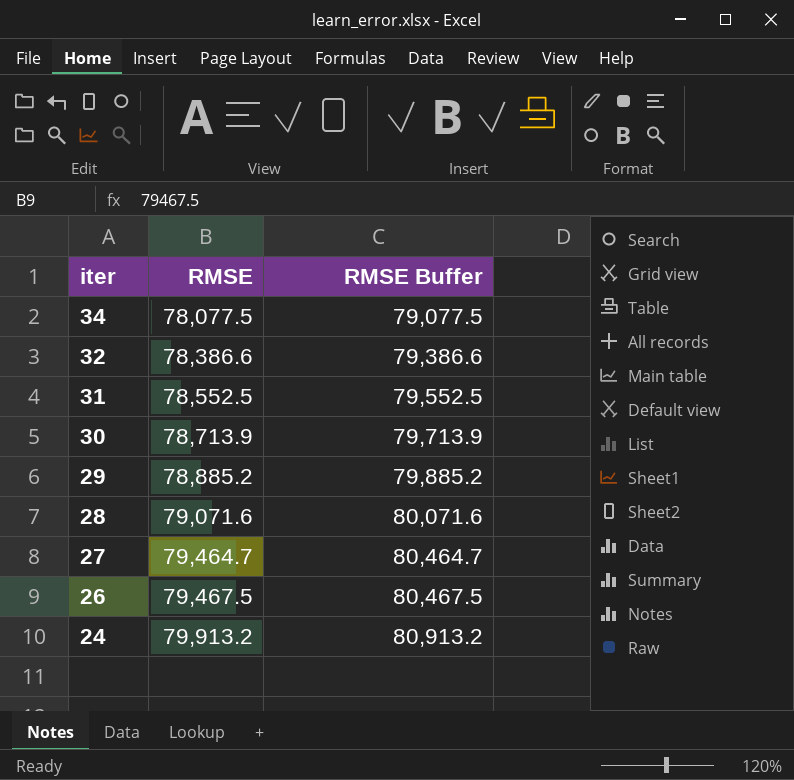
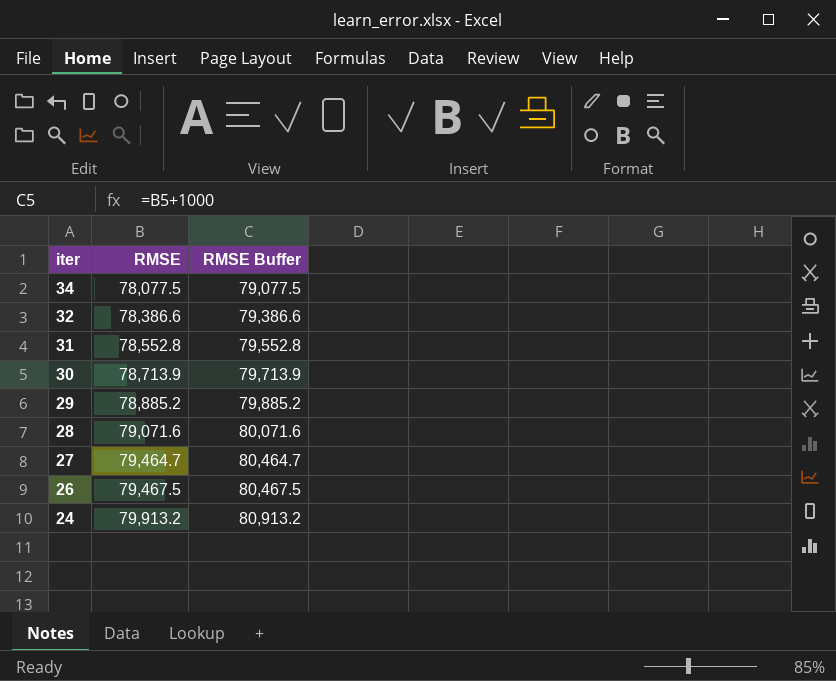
31 | RMSE: 78,552.5 -> 78,552.8
31 | RMSE Buffer: 79,552.5 -> 79,552.8

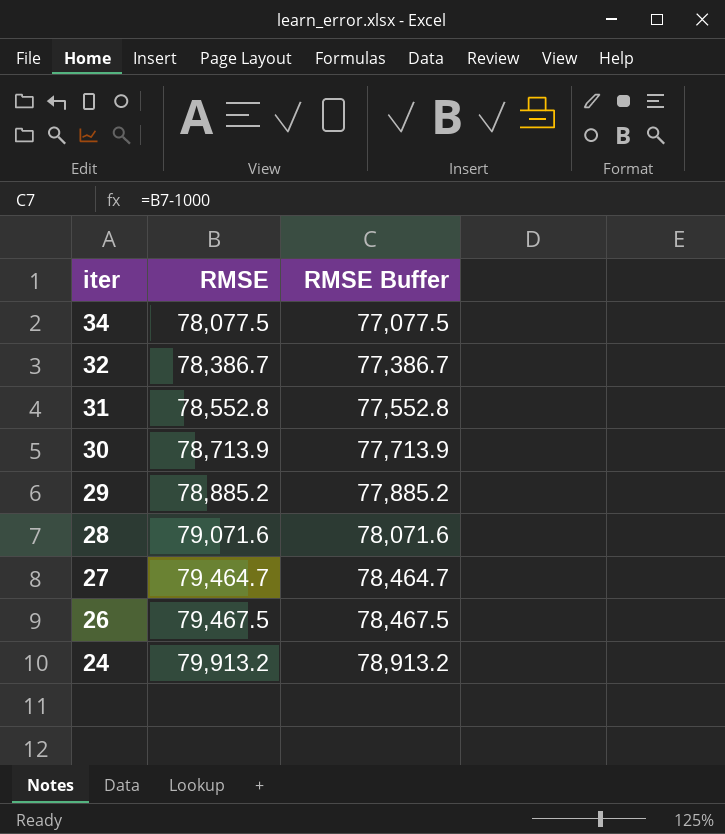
column RMSE Buffer | formula: [RMSE] + 1000 -> [RMSE] - 1000
32 | RMSE: 78,386.6 -> 78,386.7

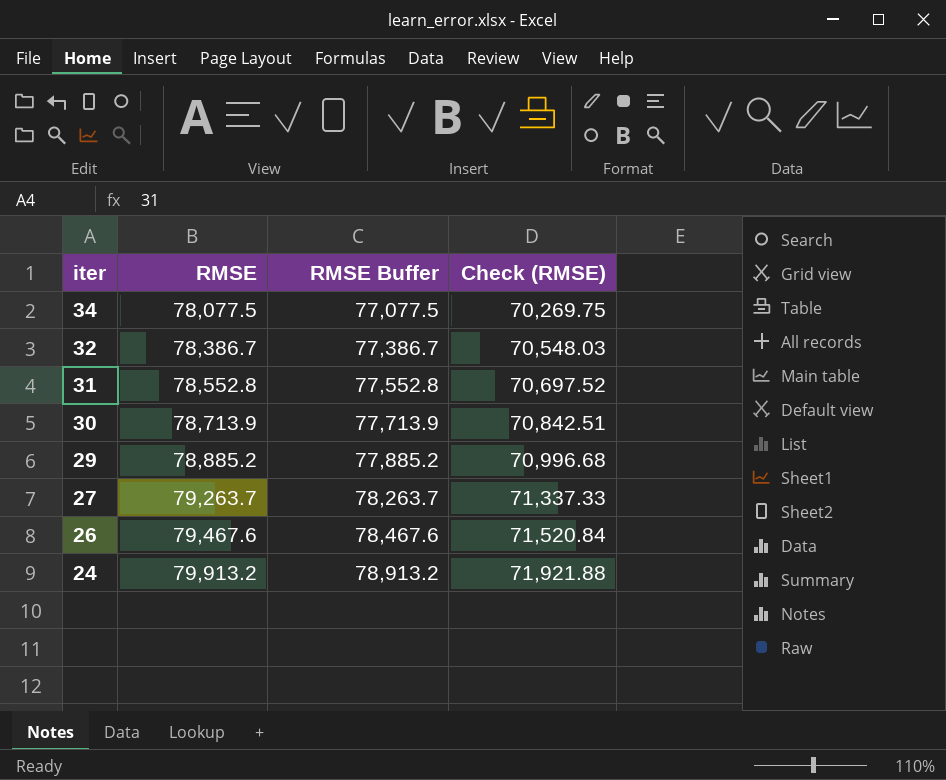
column Check (RMSE) | formula: none -> [RMSE] * 0.9
row 28: 79,071.6 | 78,071.6 -> none
27 | RMSE: 79,464.7 -> 79,263.7
27 | RMSE Buffer: 78,464.7 -> 78,263.7
26 | RMSE: 79,467.5 -> 79,467.6
26 | RMSE Buffer: 78,467.5 -> 78,467.6

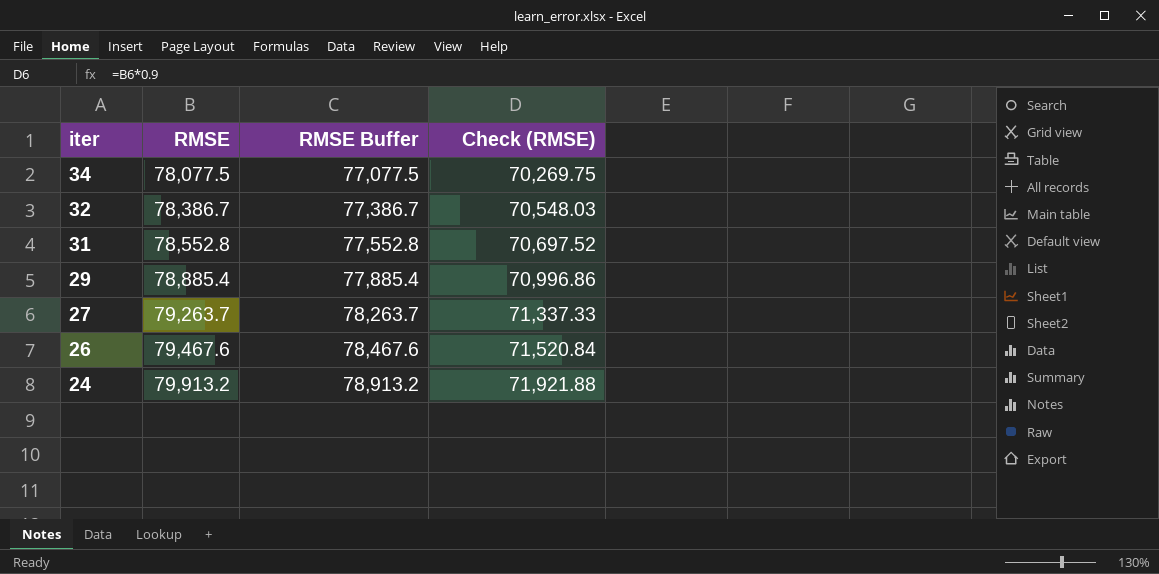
row 30: 78,713.9 | 77,713.9 | 70,842.51 -> none
29 | RMSE: 78,885.2 -> 78,885.4
29 | RMSE Buffer: 77,885.2 -> 77,885.4
29 | Check (RMSE): 70,996.68 -> 70,996.86

